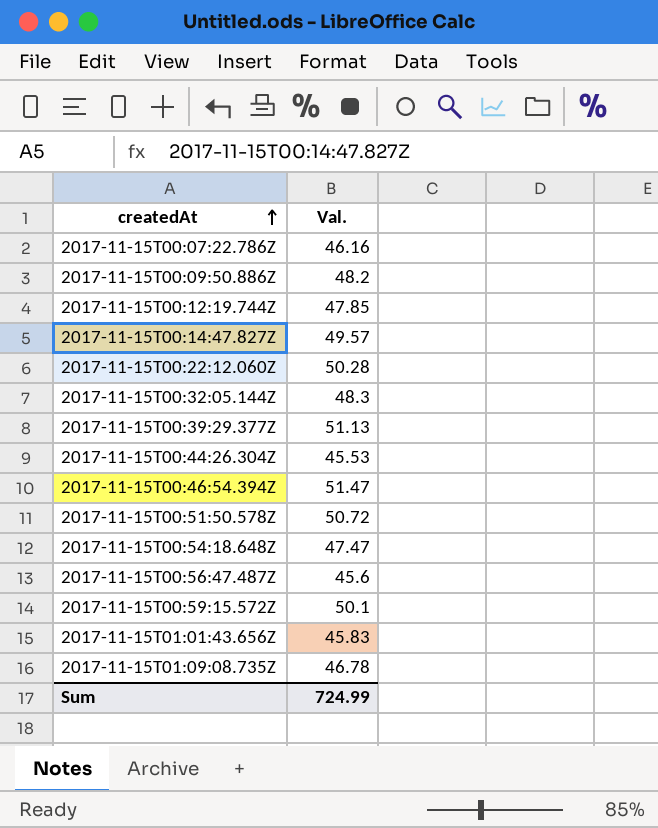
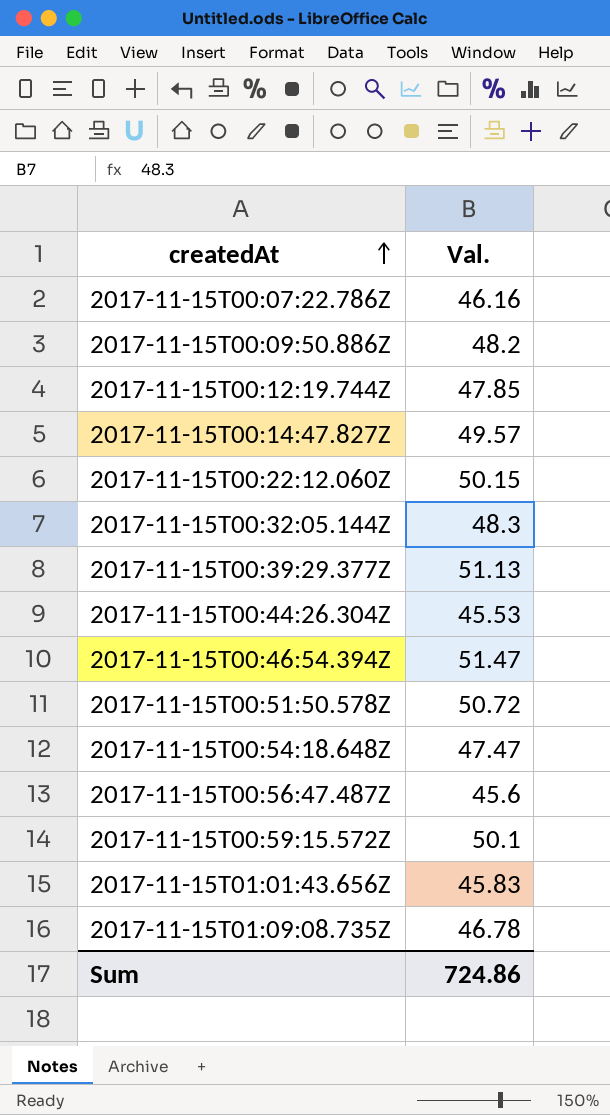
2017-11-15T00:22:12.060Z | Val.: 50.28 -> 50.15
Sum | Val.: 724.99 -> 724.86

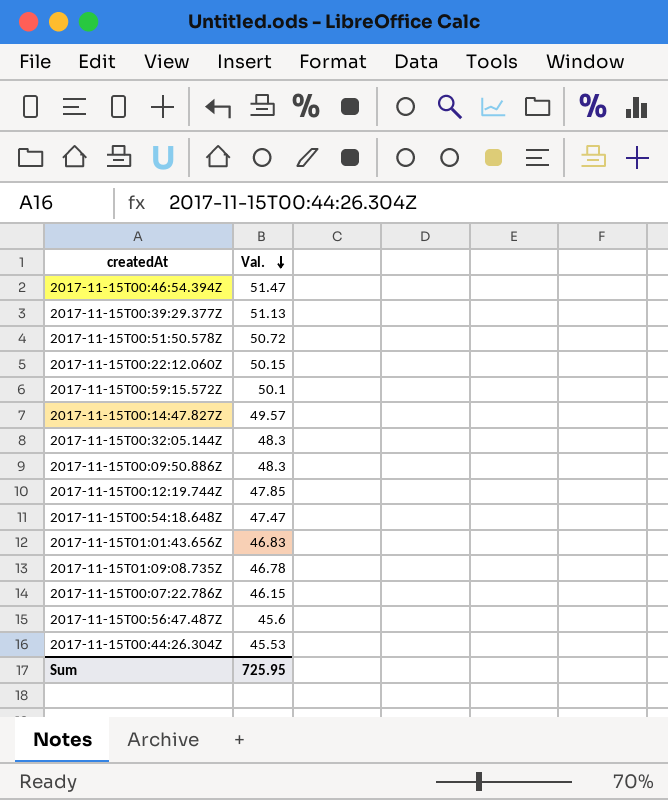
row order: createdAt ascending -> Val. descending
2017-11-15T00:09:50.886Z | Val.: 48.2 -> 48.3
2017-11-15T01:01:43.656Z | Val.: 45.83 -> 46.83
2017-11-15T00:07:22.786Z | Val.: 46.16 -> 46.15
Sum | Val.: 724.86 -> 725.95

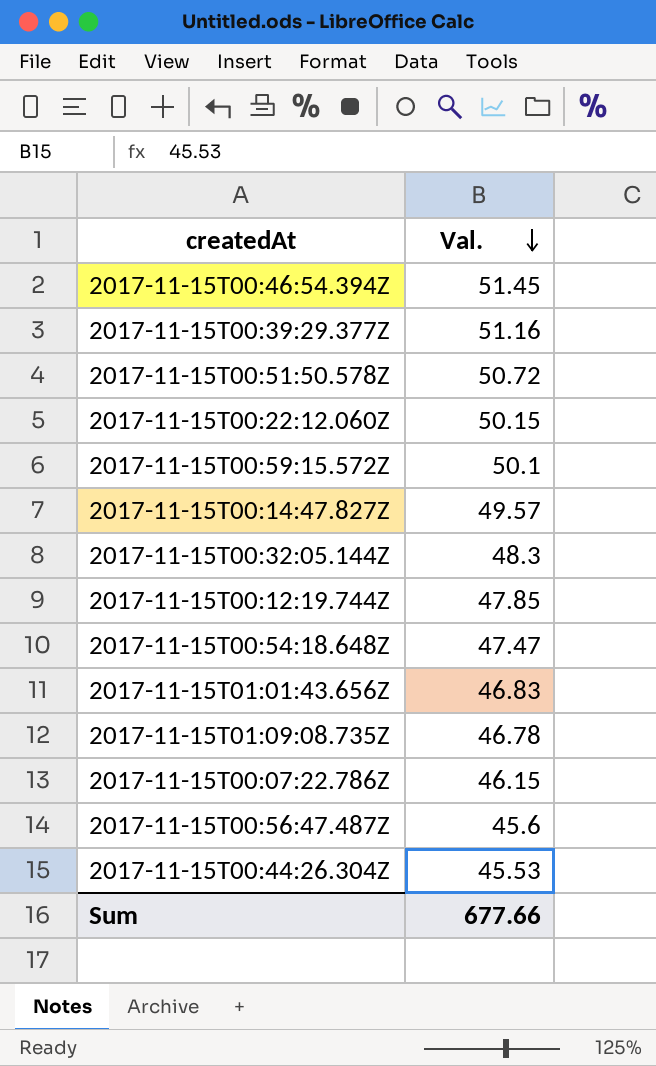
row 2017-11-15T00:09:50.886Z: 48.3 -> none
2017-11-15T00:46:54.394Z | Val.: 51.47 -> 51.45
2017-11-15T00:39:29.377Z | Val.: 51.13 -> 51.16
Sum | Val.: 725.95 -> 677.66

